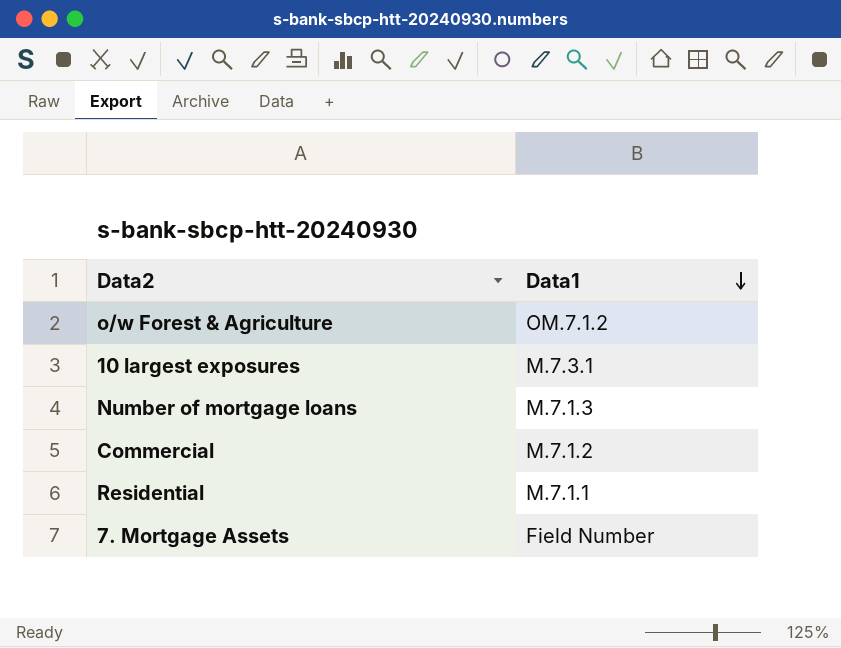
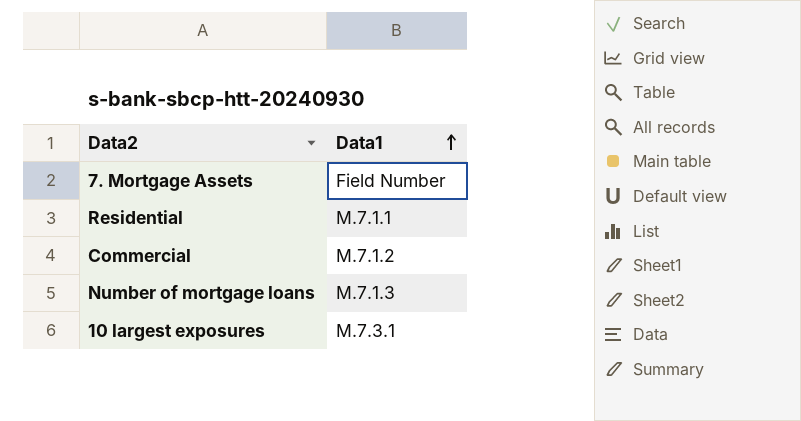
row order: Data1 descending -> Data1 ascending
row o/w Forest & Agriculture: OM.7.1.2 -> none

